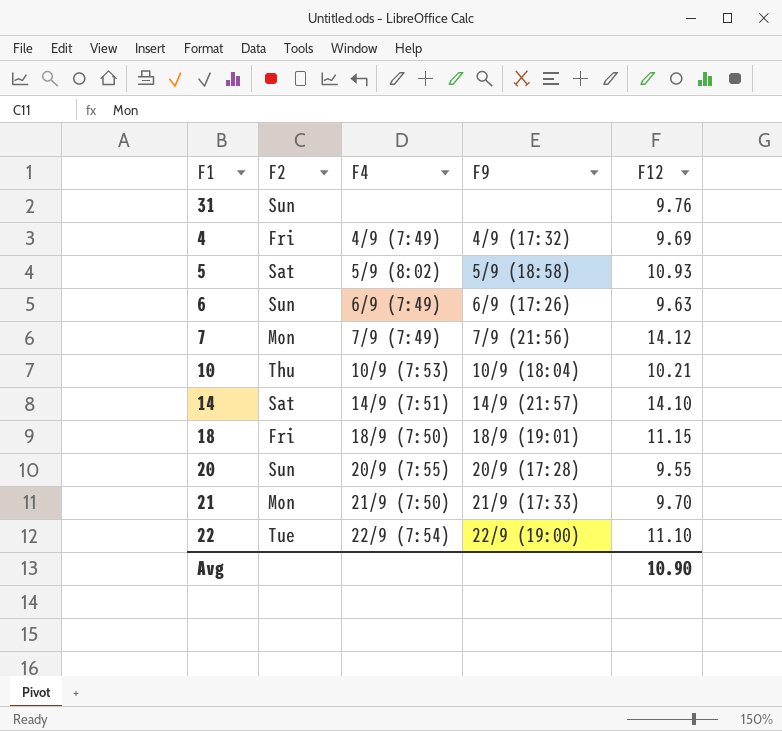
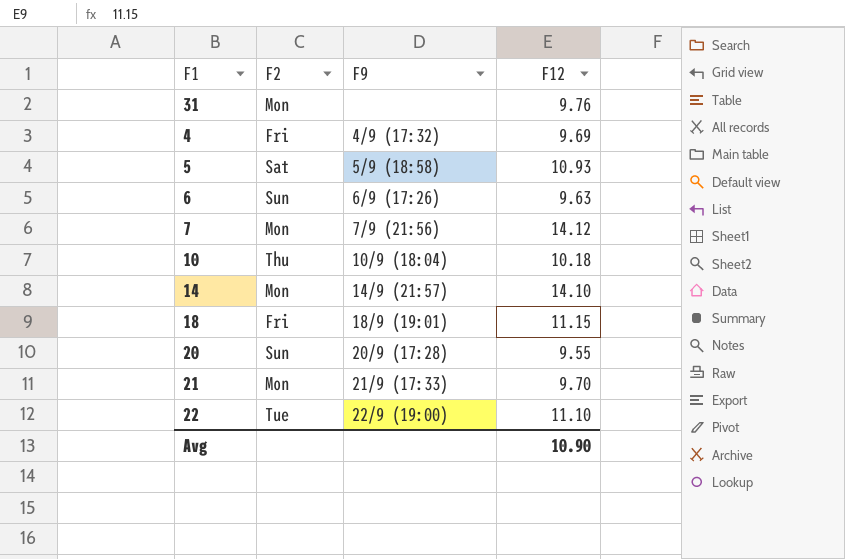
column F4 | position: 3 -> none
31 | F2: Sun -> Mon
10 | F12: 10.21 -> 10.18
14 | F2: Sat -> Mon

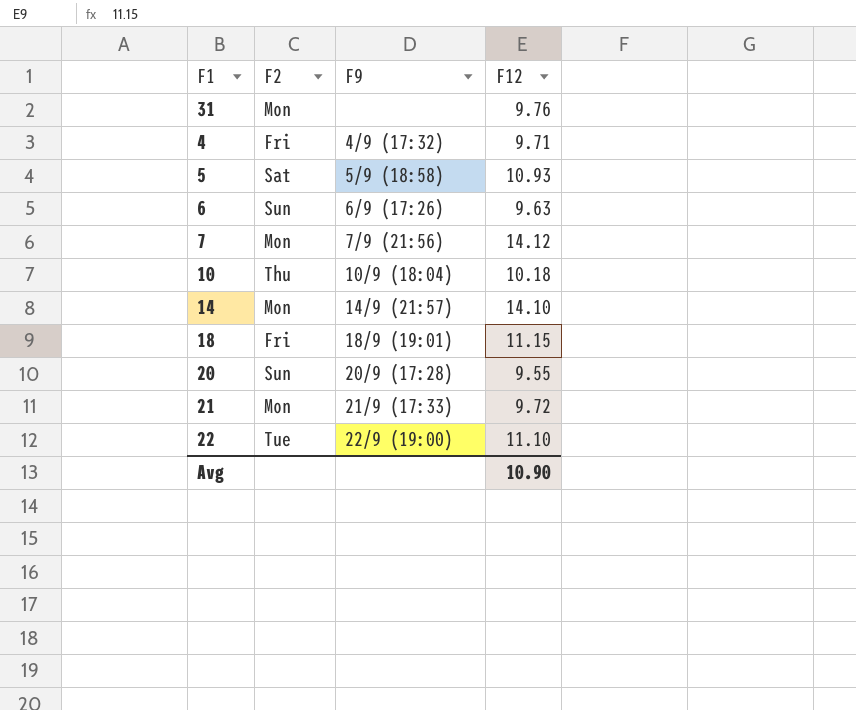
4 | F12: 9.69 -> 9.71
21 | F12: 9.70 -> 9.72

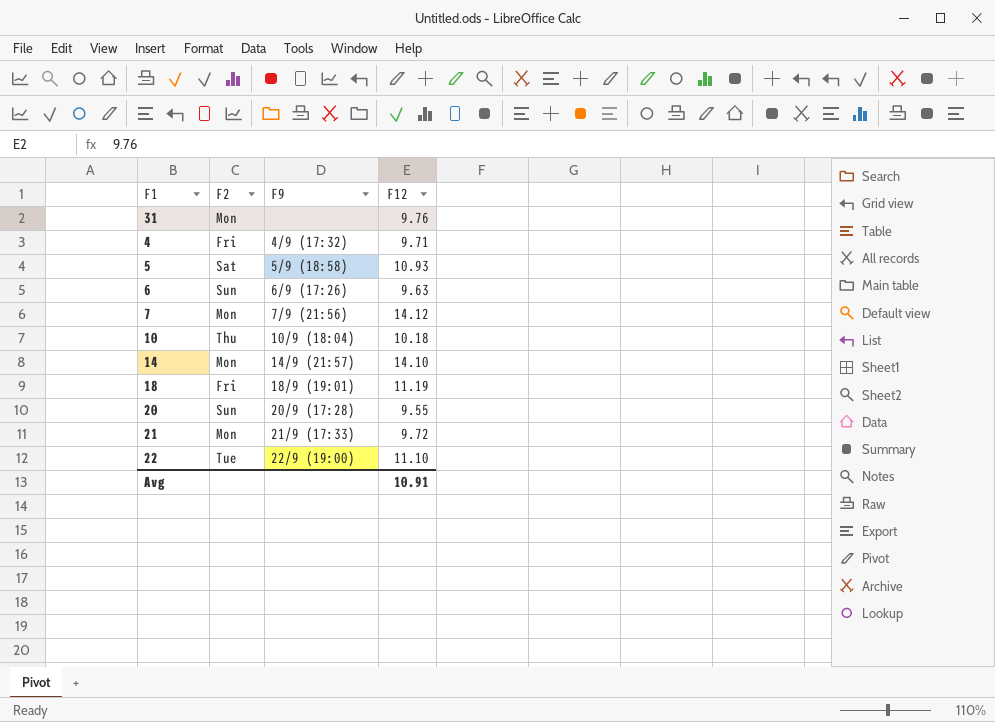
18 | F12: 11.15 -> 11.19
Avg | F12: 10.90 -> 10.91

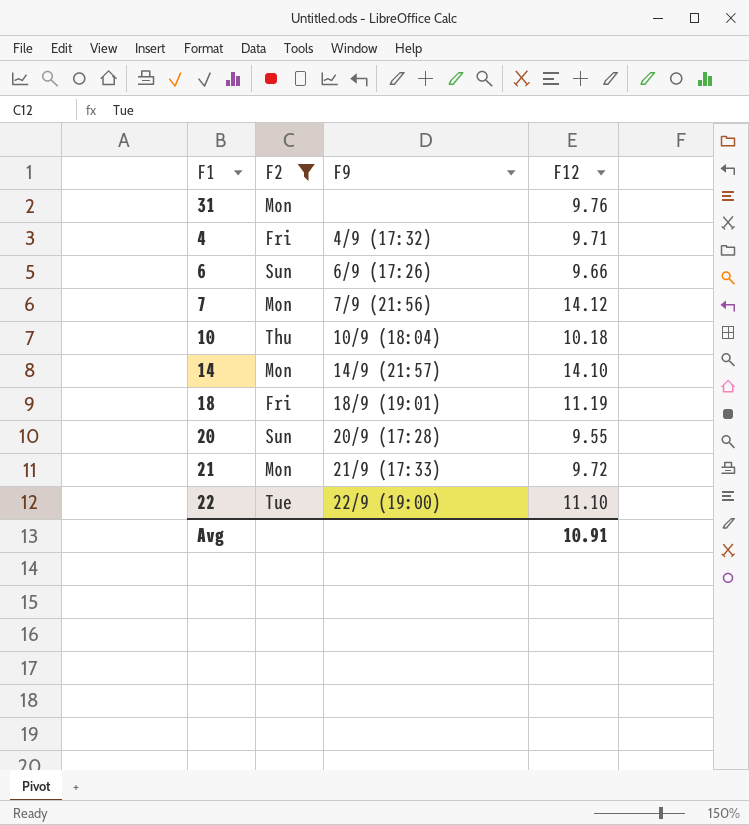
filter: none -> F2 != Sat
6 | F12: 9.63 -> 9.66

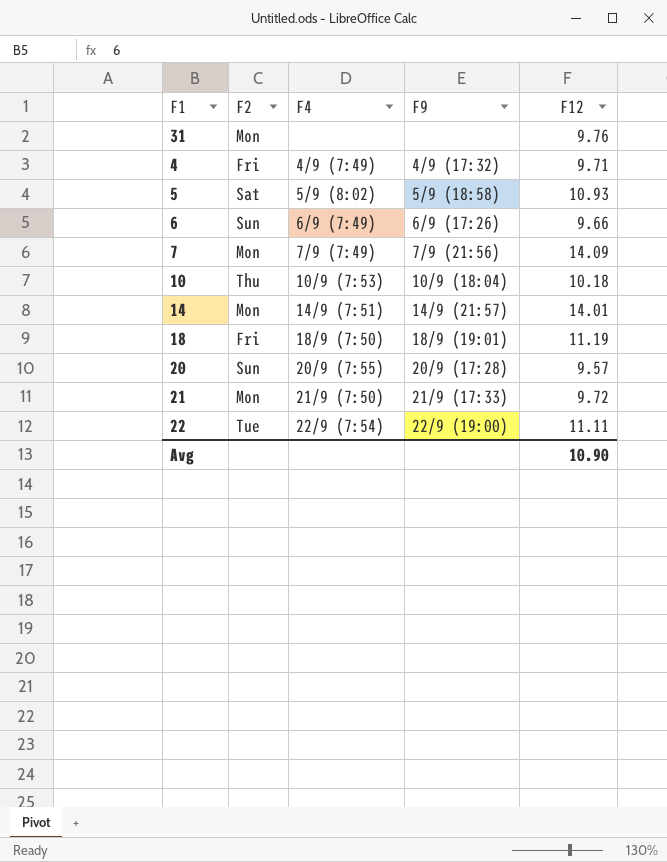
filter: F2 != Sat -> none
column F4 | position: none -> 3
7 | F12: 14.12 -> 14.09
14 | F12: 14.10 -> 14.01
20 | F12: 9.55 -> 9.57
22 | F12: 11.10 -> 11.11
Avg | F12: 10.91 -> 10.90

